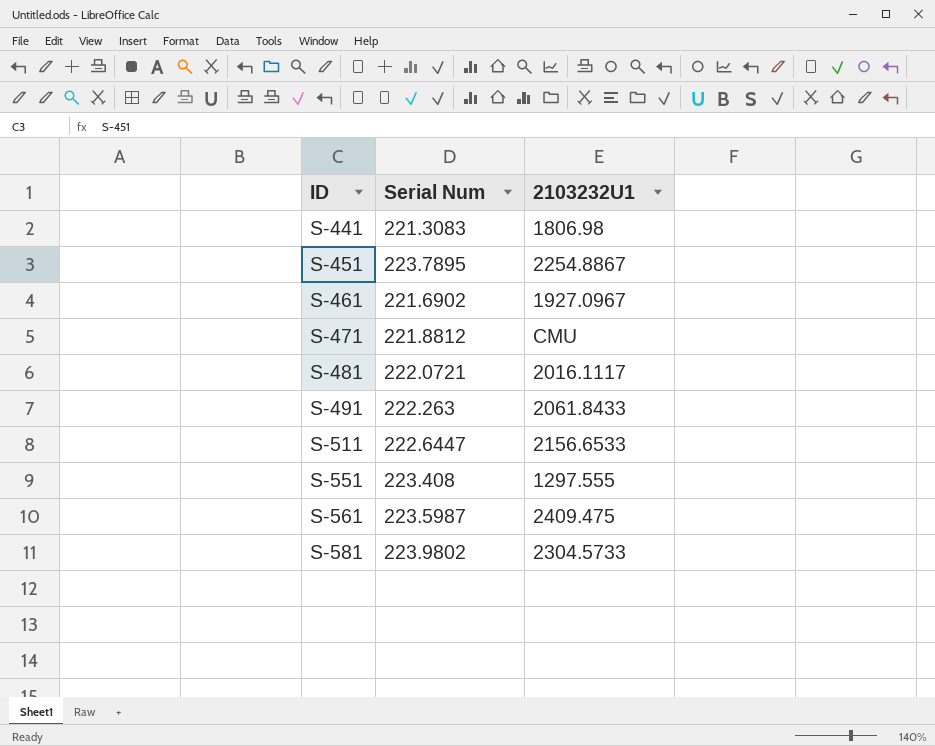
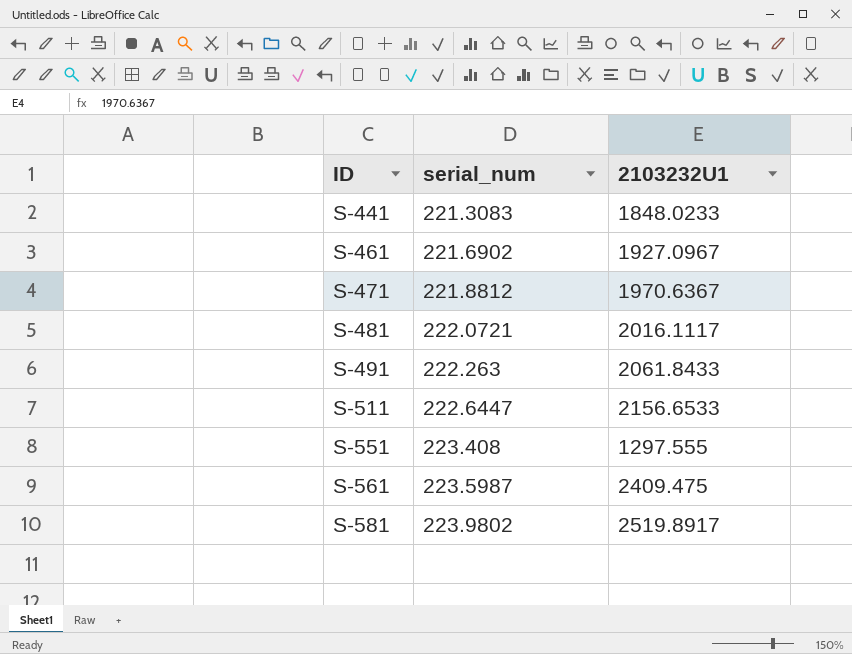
column name: Serial Num -> serial_num
row S-451: 223.7895 | 2254.8867 -> none
S-441 | 2103232U1: 1806.98 -> 1848.0233
S-471 | 2103232U1: CMU -> 1970.6367
S-581 | 2103232U1: 2304.5733 -> 2519.8917

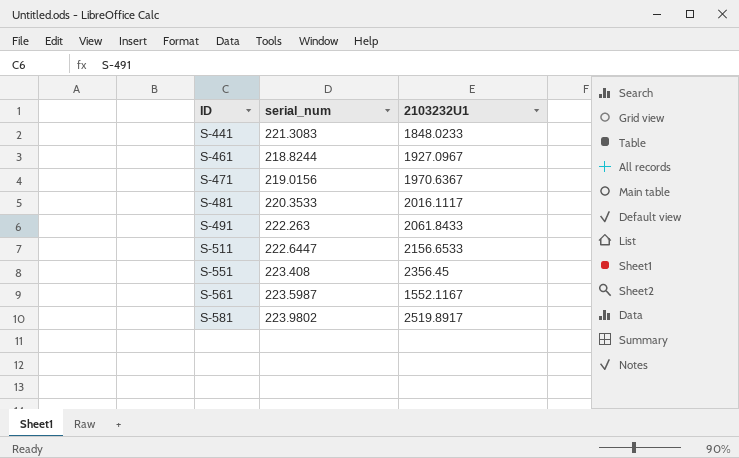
S-461 | serial_num: 221.6902 -> 218.8244
S-471 | serial_num: 221.8812 -> 219.0156
S-481 | serial_num: 222.0721 -> 220.3533
S-551 | 2103232U1: 1297.555 -> 2356.45
S-561 | 2103232U1: 2409.475 -> 1552.1167

